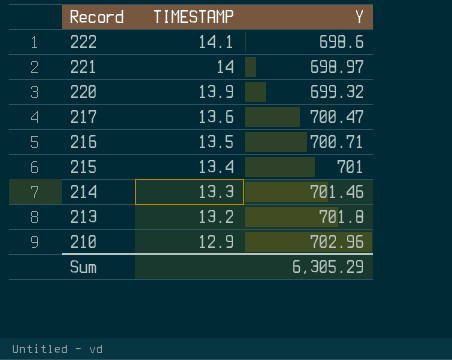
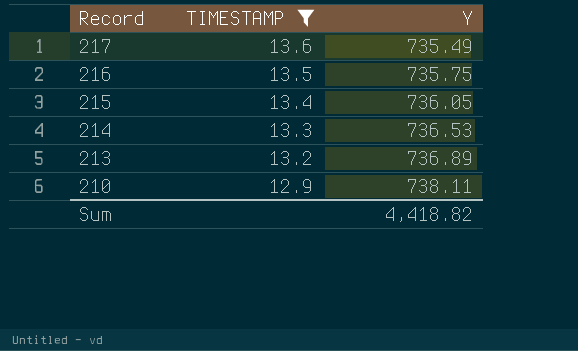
filter: none -> TIMESTAMP <= 13.6
217 | Y: 700.47 -> 735.49
216 | Y: 700.71 -> 735.75
215 | Y: 701 -> 736.05
214 | Y: 701.46 -> 736.53
213 | Y: 701.8 -> 736.89
210 | Y: 702.96 -> 738.11
Sum | Y: 6,305.29 -> 4,418.82

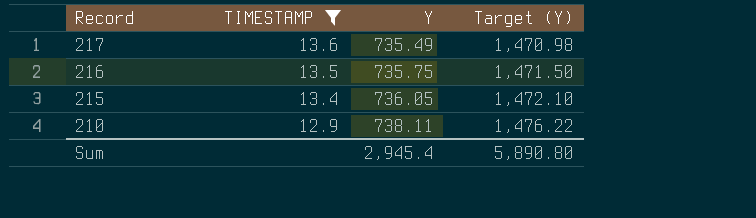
column Target (Y) | formula: none -> [Y] * 2
row 214: 13.3 | 736.53 -> none
row 213: 13.2 | 736.89 -> none
Sum | Y: 4,418.82 -> 2,945.4

